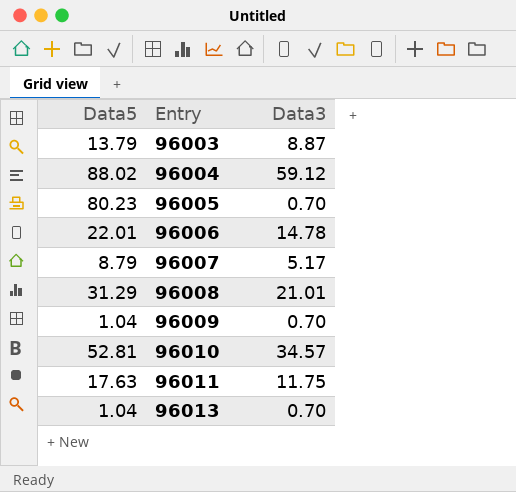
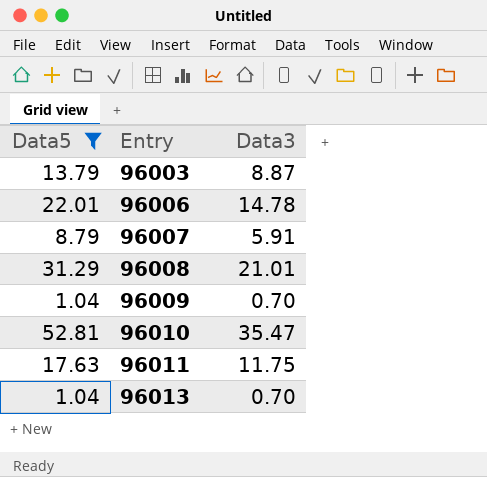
filter: none -> Data5 <= 52.81
96007 | Data3: 5.17 -> 5.91
96010 | Data3: 34.57 -> 35.47

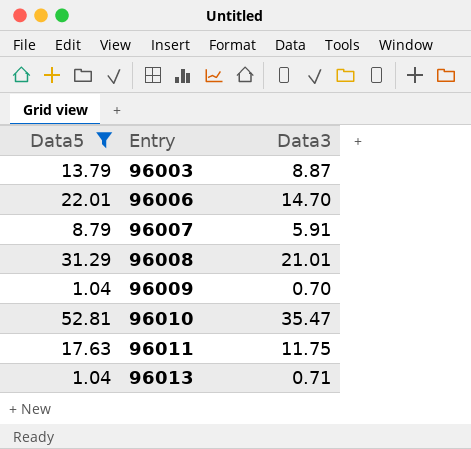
96006 | Data3: 14.78 -> 14.70
96013 | Data3: 0.70 -> 0.71

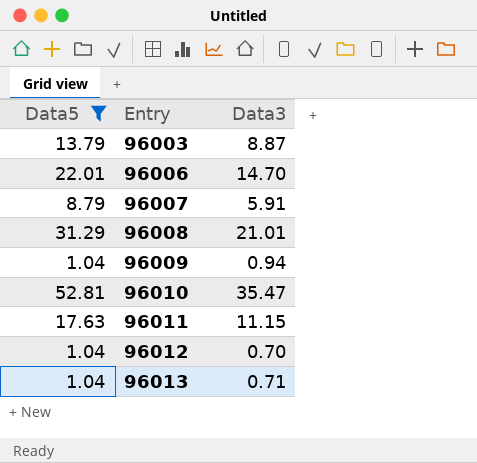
96009 | Data3: 0.70 -> 0.94
96011 | Data3: 11.75 -> 11.15
row 96012: none -> 1.04 | 0.70

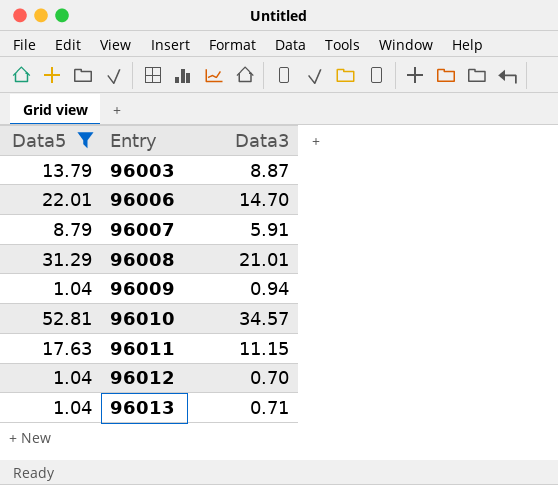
96010 | Data3: 35.47 -> 34.57

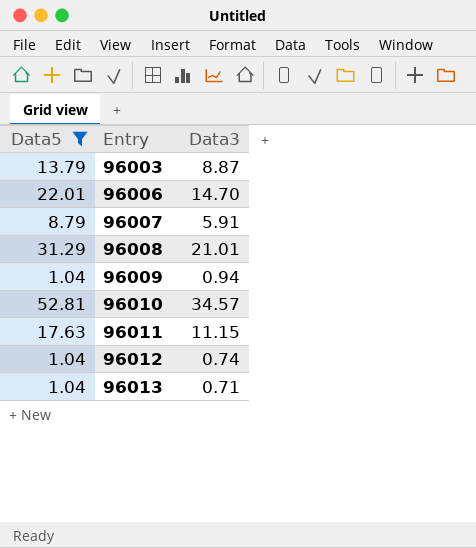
96012 | Data3: 0.70 -> 0.74

